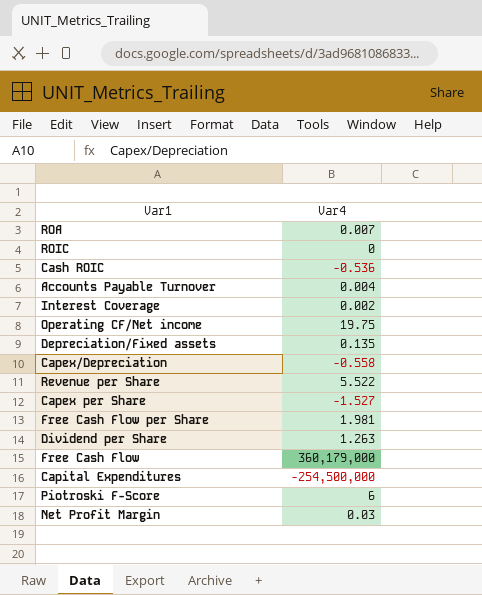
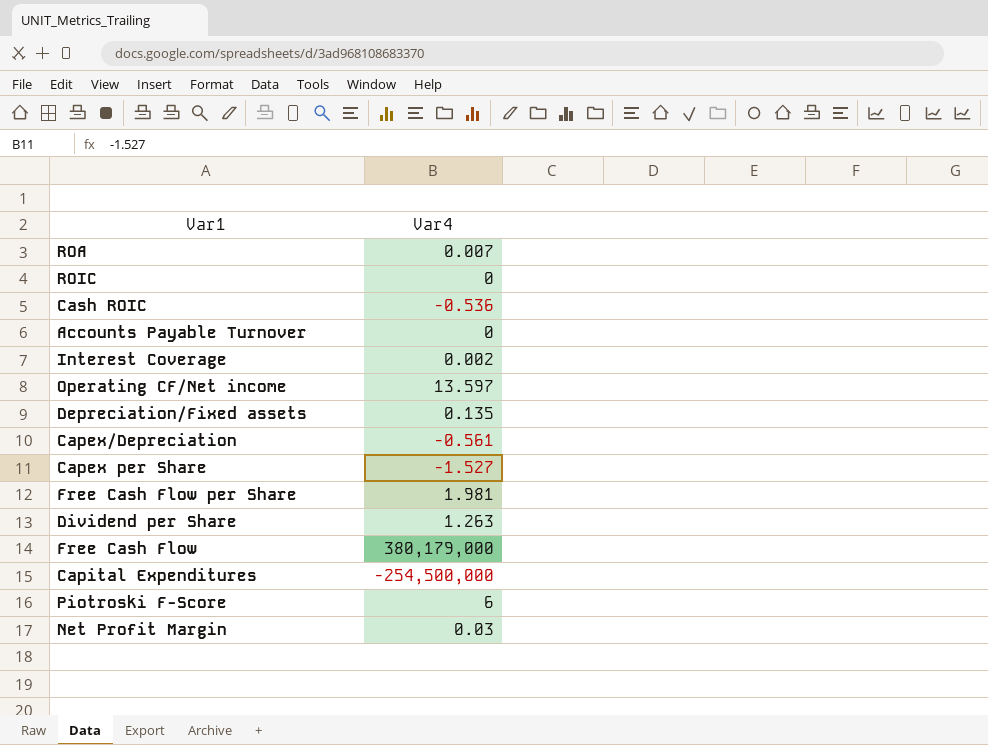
row Revenue per Share: 5.522 -> none
Accounts Payable Turnover | Var4: 0.004 -> 0
Operating CF/Net income | Var4: 19.75 -> 13.597
Capex/Depreciation | Var4: -0.558 -> -0.561
Free Cash Flow | Var4: 360,179,000 -> 380,179,000

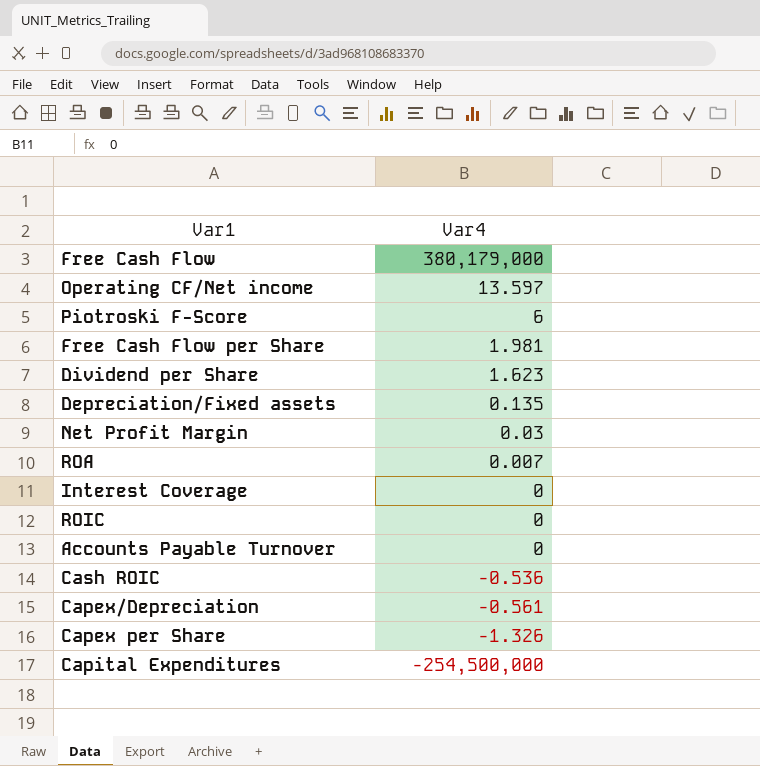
row order: none -> Var4 descending
Dividend per Share | Var4: 1.263 -> 1.623
Interest Coverage | Var4: 0.002 -> 0
Capex per Share | Var4: -1.527 -> -1.326

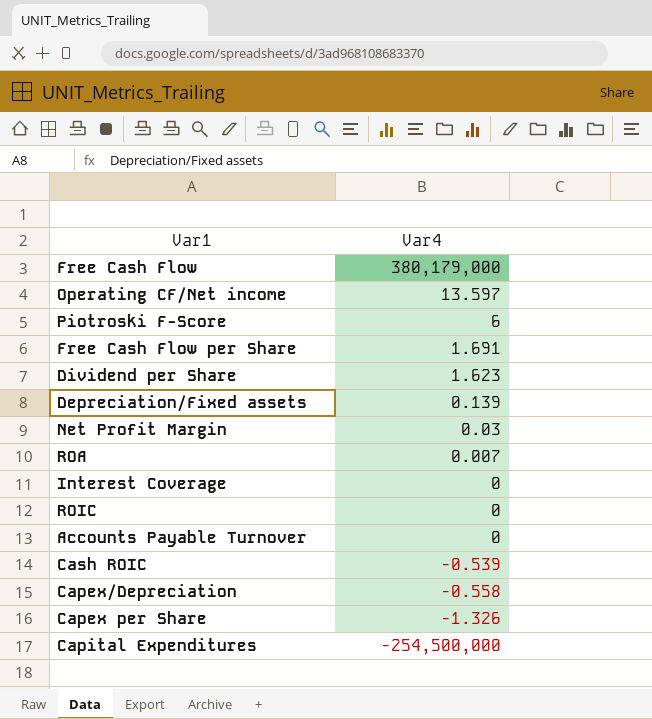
Free Cash Flow per Share | Var4: 1.981 -> 1.691
Depreciation/Fixed assets | Var4: 0.135 -> 0.139
Cash ROIC | Var4: -0.536 -> -0.539
Capex/Depreciation | Var4: -0.561 -> -0.558

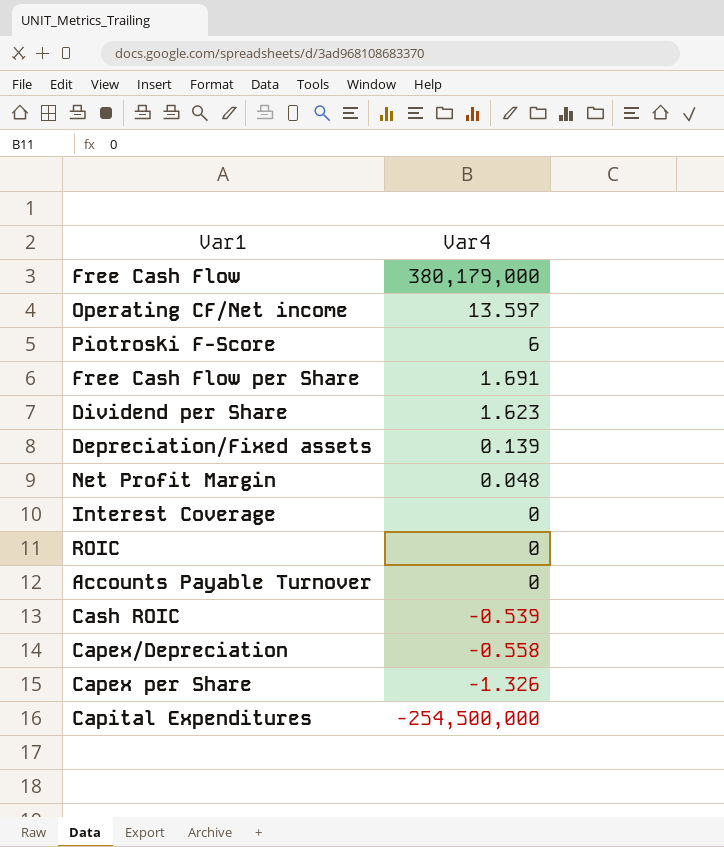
row ROA: 0.007 -> none
Net Profit Margin | Var4: 0.03 -> 0.048

